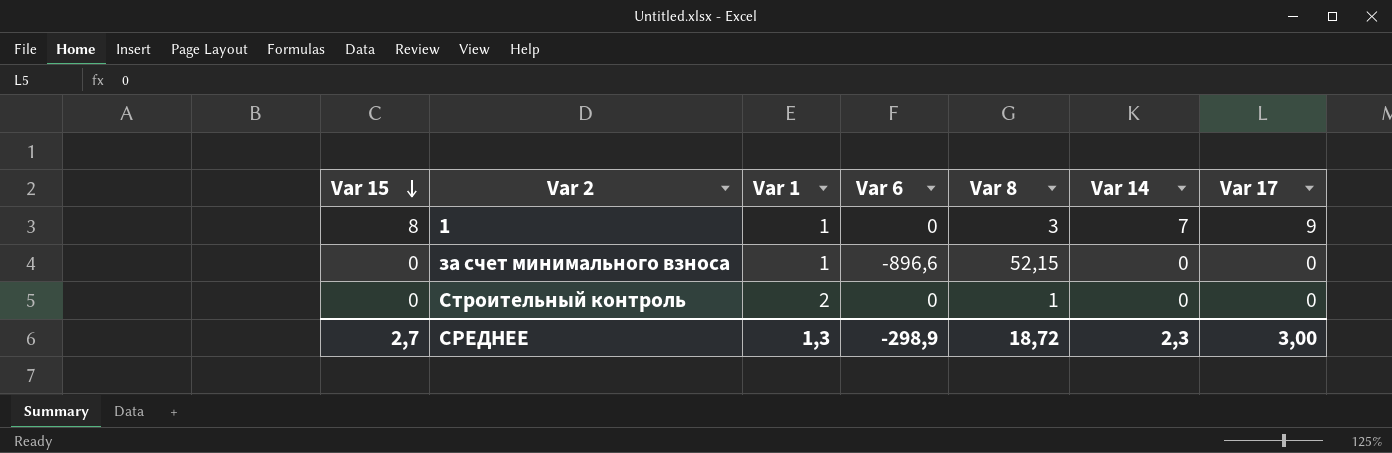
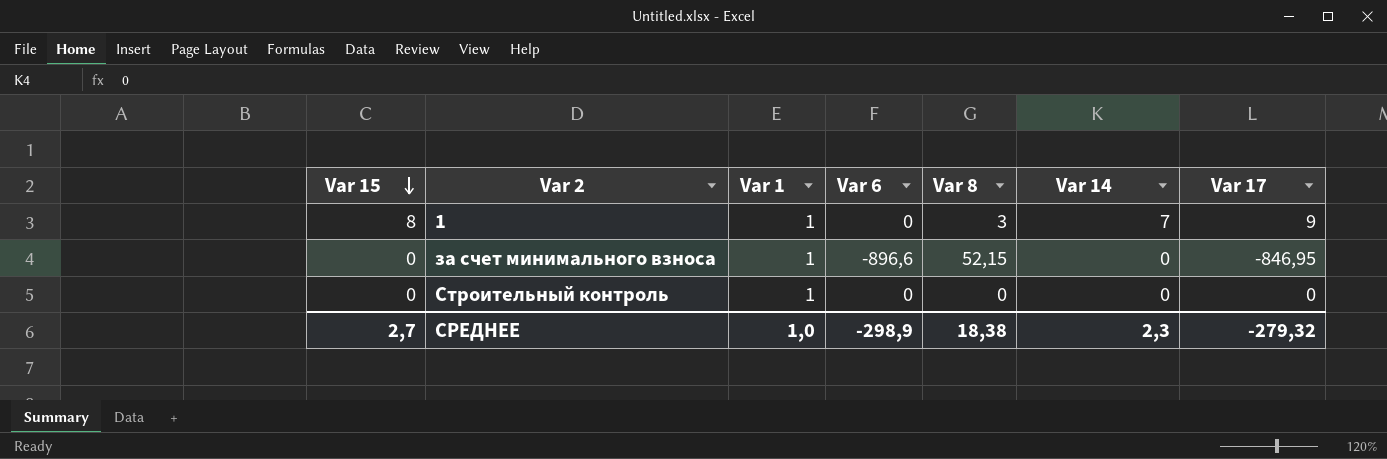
за счет минимального взноса | Var 17: 0 -> -846,95
Строительный контроль | Var 1: 2 -> 1
Строительный контроль | Var 8: 1 -> 0
СРЕДНЕЕ | Var 1: 1,3 -> 1,0
СРЕДНЕЕ | Var 8: 18,72 -> 18,38
СРЕДНЕЕ | Var 17: 3,00 -> -279,32

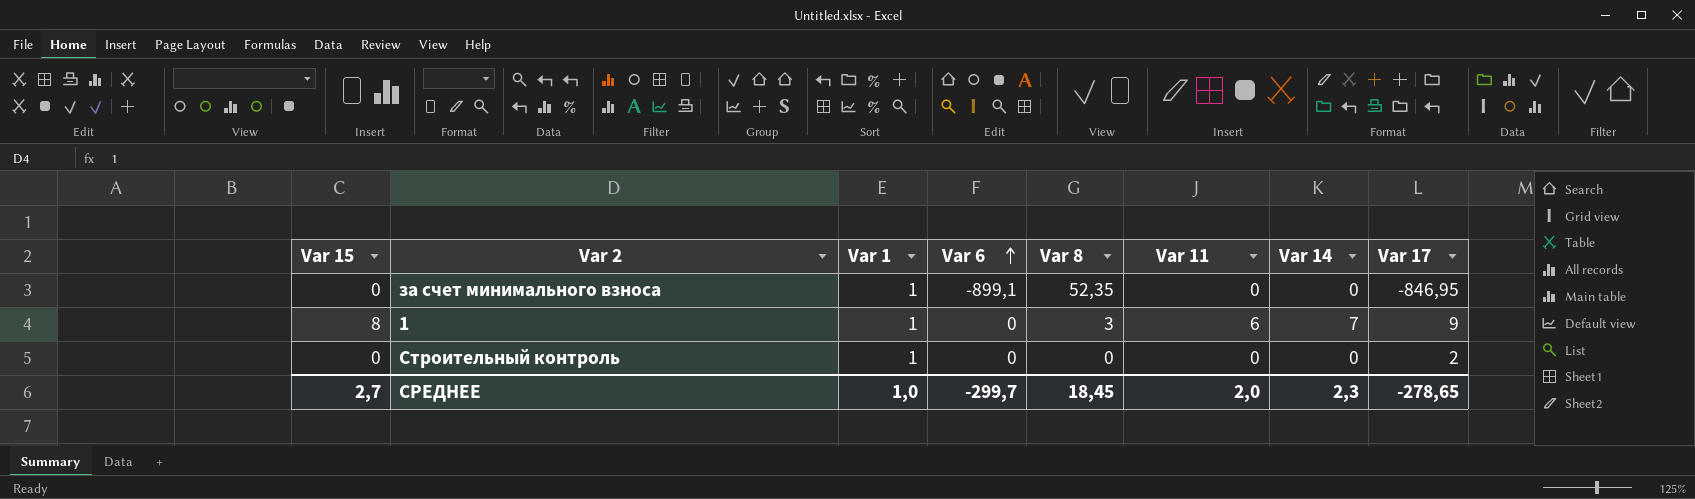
row order: Var 15 descending -> Var 6 ascending
column Var 11 | position: none -> 6
за счет минимального взноса | Var 6: -896,6 -> -899,1
за счет минимального взноса | Var 8: 52,15 -> 52,35
Строительный контроль | Var 17: 0 -> 2
СРЕДНЕЕ | Var 6: -298,9 -> -299,7
СРЕДНЕЕ | Var 8: 18,38 -> 18,45
СРЕДНЕЕ | Var 17: -279,32 -> -278,65

